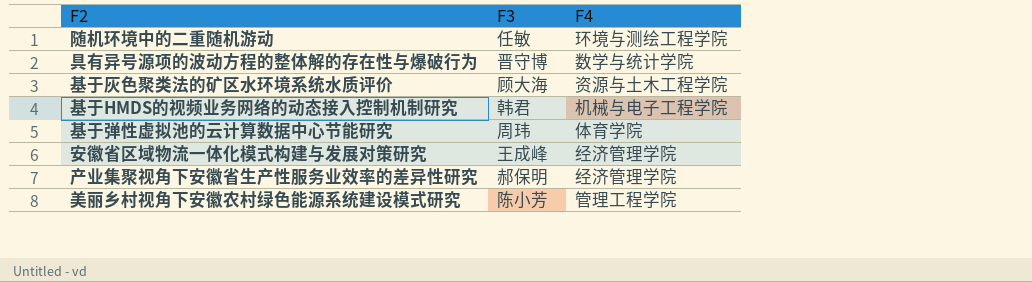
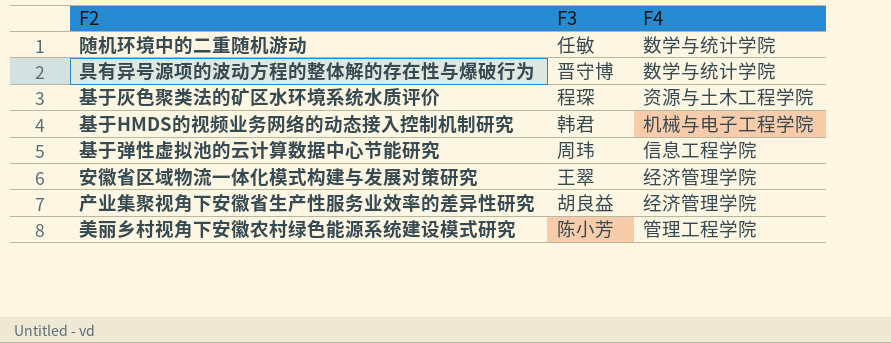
随机环境中的二重随机游动 | F4: 环境与测绘工程学院 -> 数学与统计学院
基于灰色聚类法的矿区水环境系统水质评价 | F3: 顾大海 -> 程琛
基于弹性虚拟池的云计算数据中心节能研究 | F4: 体育学院 -> 信息工程学院
安徽省区域物流一体化模式构建与发展对策研究 | F3: 王成峰 -> 王翠
产业集聚视角下安徽省生产性服务业效率的差异性研究 | F3: 郝保明 -> 胡良益

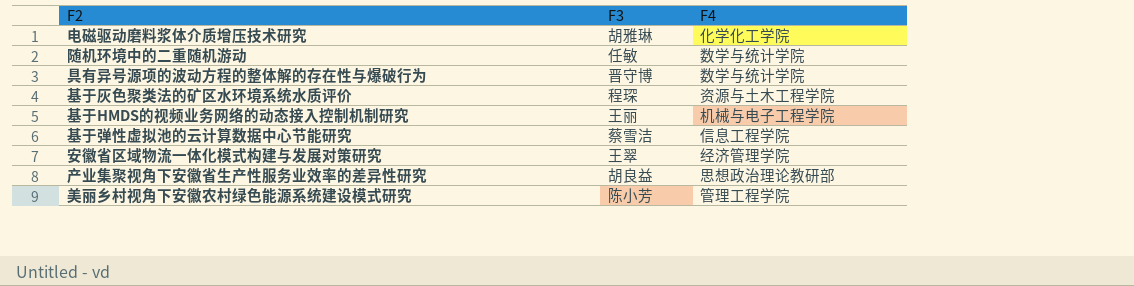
row 电磁驱动磨料浆体介质增压技术研究: none -> 胡雅琳 | 化学化工学院
基于HMDS的视频业务网络的动态接入控制机制研究 | F3: 韩君 -> 王丽
基于弹性虚拟池的云计算数据中心节能研究 | F3: 周玮 -> 蔡雪洁
产业集聚视角下安徽省生产性服务业效率的差异性研究 | F4: 经济管理学院 -> 思想政治理论教研部

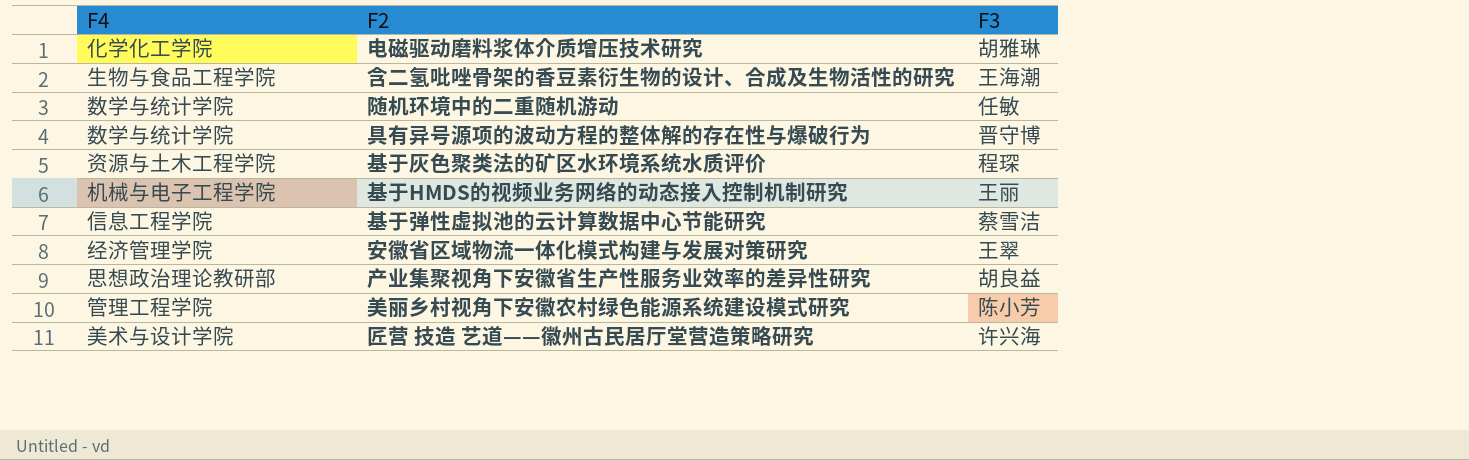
column F4 | position: 3 -> 1
row 含二氢吡唑骨架的香豆素衍生物的设计、合成及生物活性的研究: none -> 生物与食品工程学院 | 王海潮
row 匠营 技造 艺道——徽州古民居厅堂营造策略研究: none -> 美术与设计学院 | 许兴海

